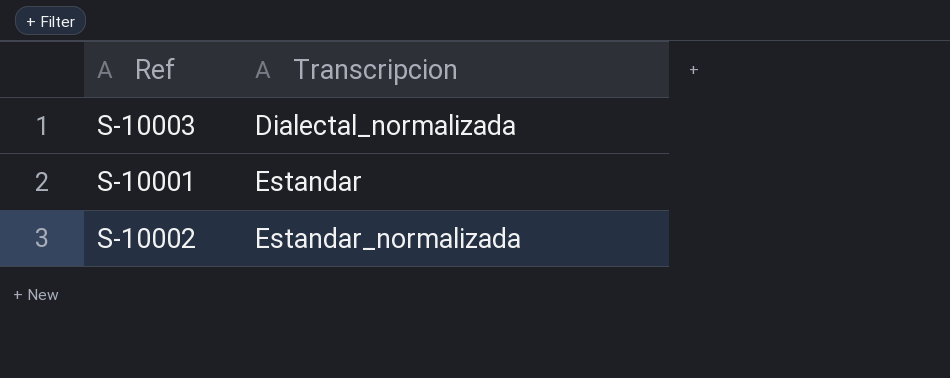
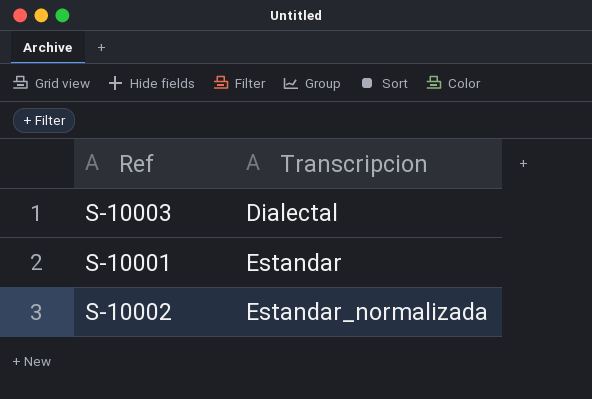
S-10003 | Transcripcion: Dialectal_normalizada -> Dialectal

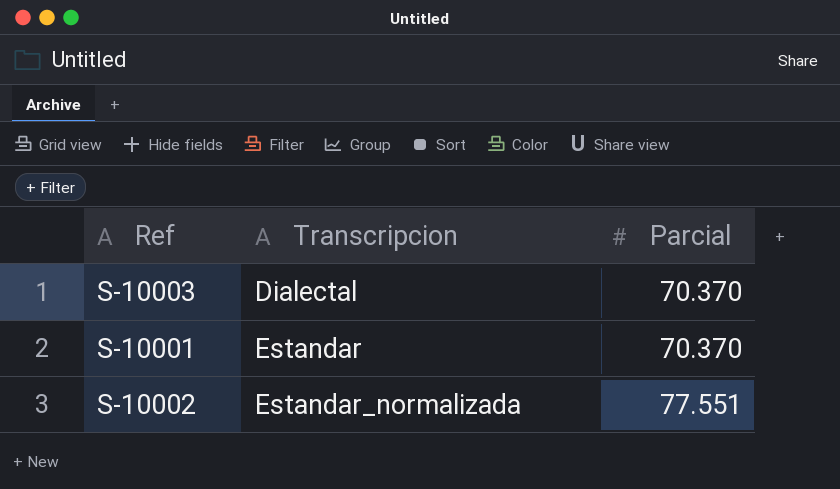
column Parcial | position: none -> 3

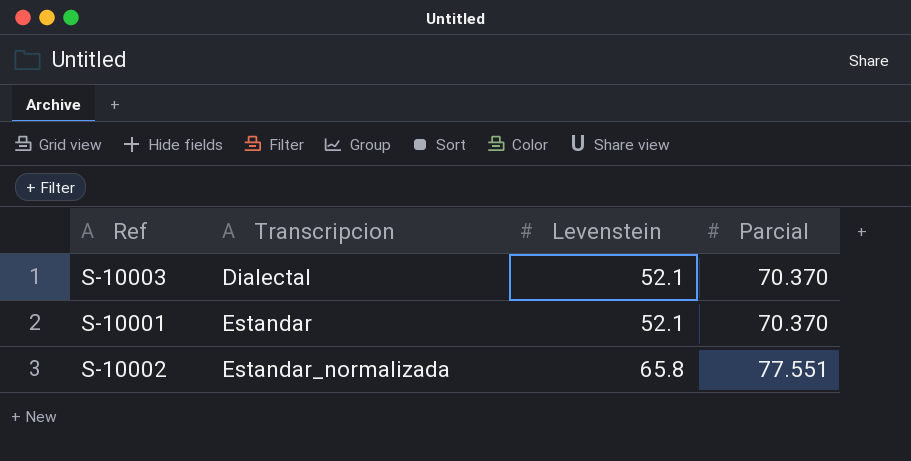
column Levenstein | position: none -> 3

